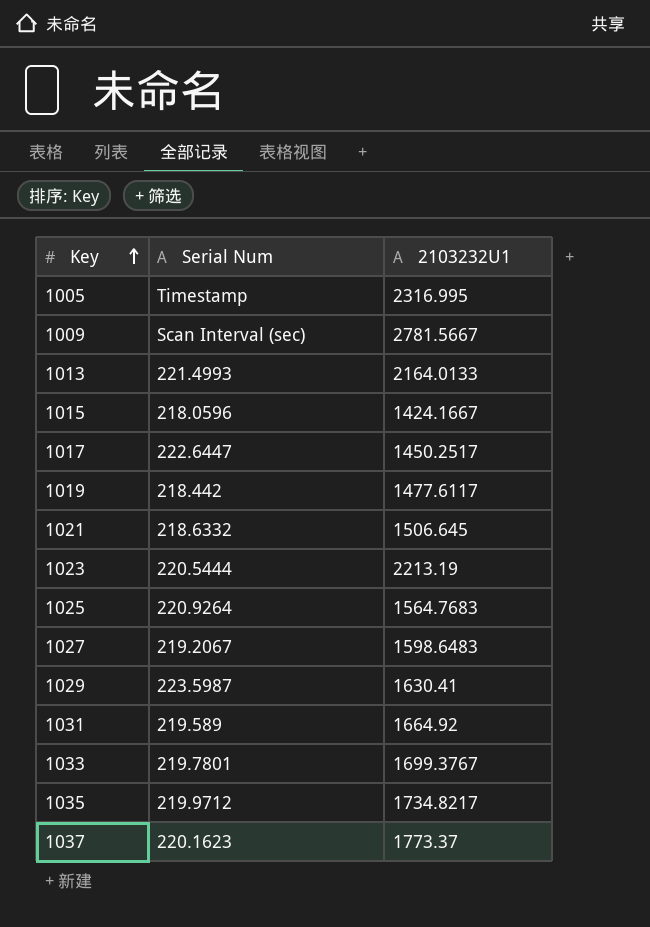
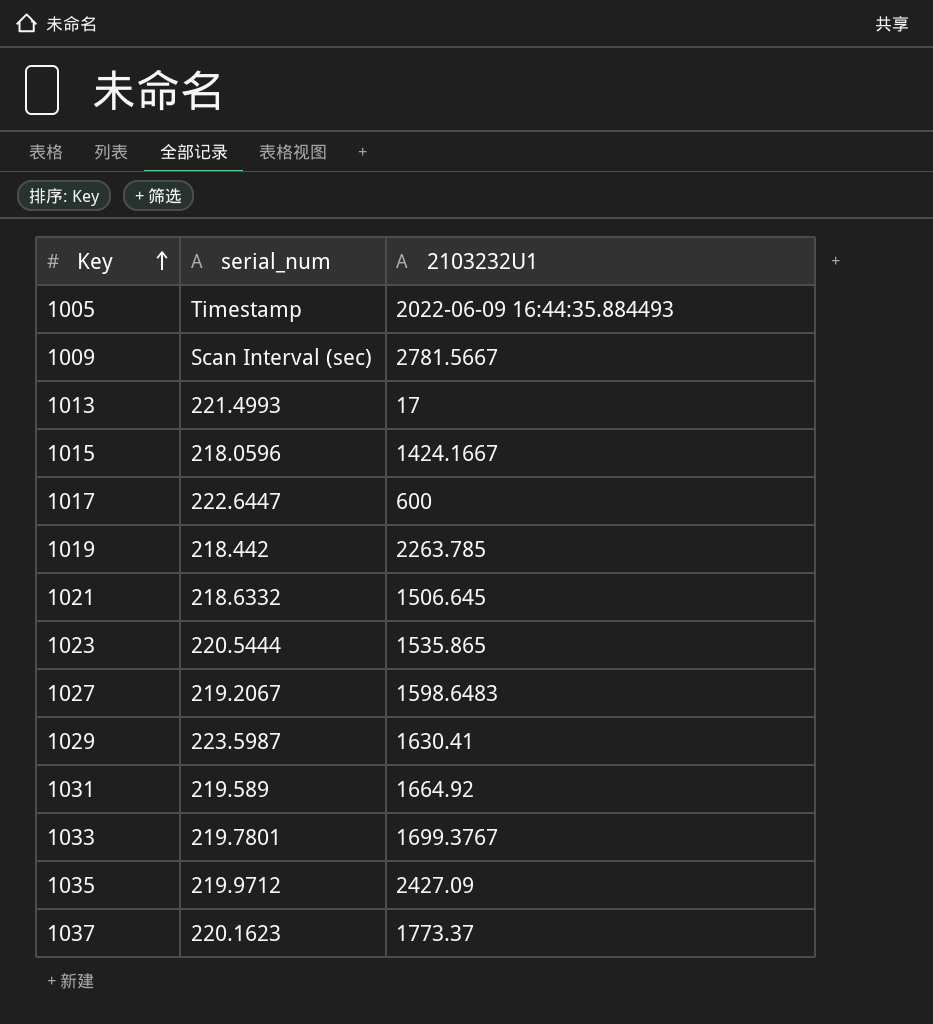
column name: Serial Num -> serial_num
row 1025: 220.9264 | 1564.7683 -> none
1005 | 2103232U1: 2316.995 -> 2022-06-09 16:44:35.884493
1013 | 2103232U1: 2164.0133 -> 17
1017 | 2103232U1: 1450.2517 -> 600
1019 | 2103232U1: 1477.6117 -> 2263.785
1023 | 2103232U1: 2213.19 -> 1535.865
1035 | 2103232U1: 1734.8217 -> 2427.09

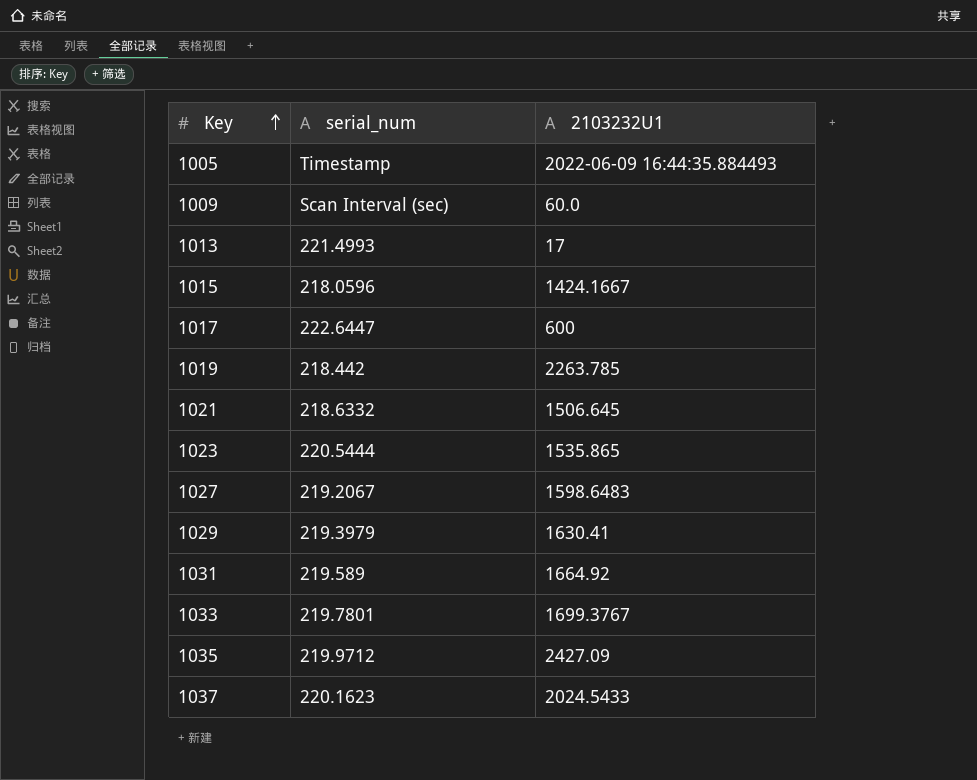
1009 | 2103232U1: 2781.5667 -> 60.0
1029 | serial_num: 223.5987 -> 219.3979
1037 | 2103232U1: 1773.37 -> 2024.5433

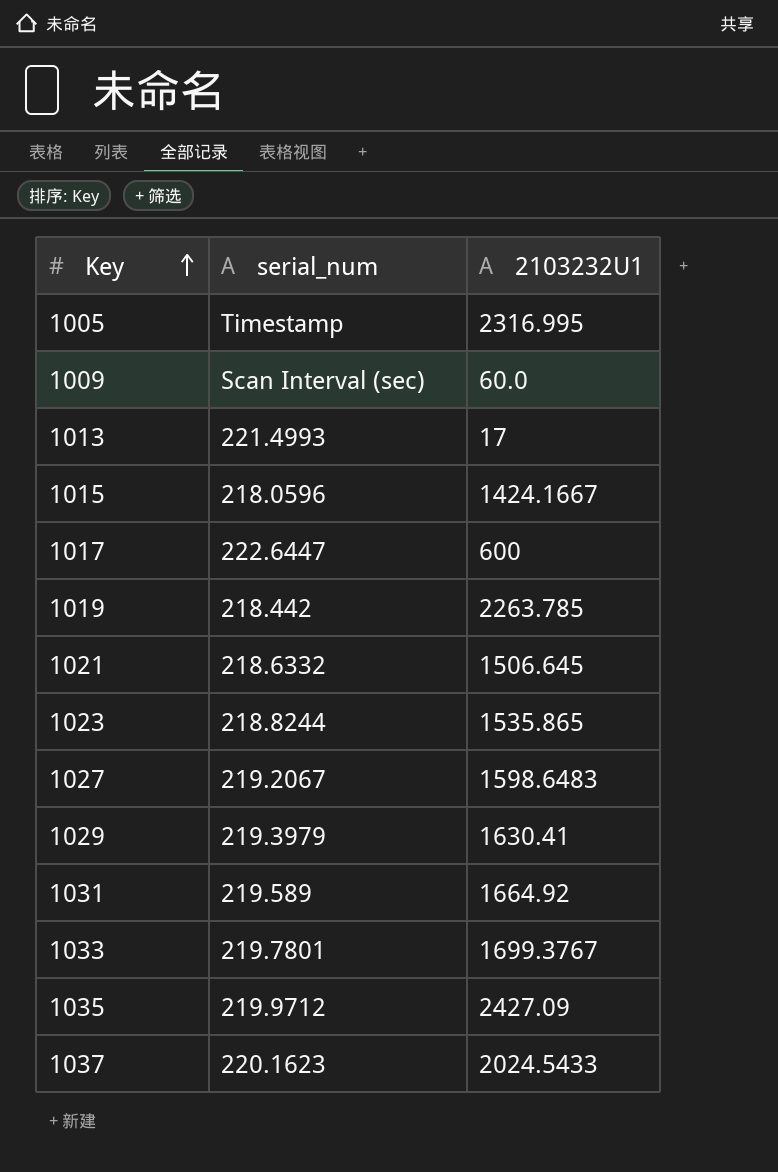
1005 | 2103232U1: 2022-06-09 16:44:35.884493 -> 2316.995
1023 | serial_num: 220.5444 -> 218.8244

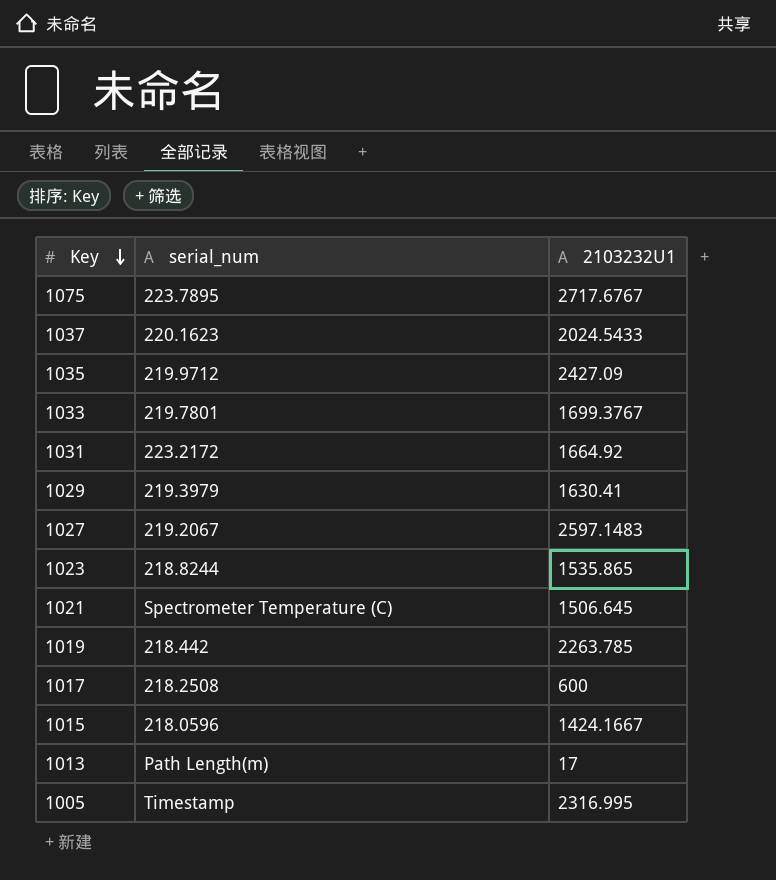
row order: Key ascending -> Key descending
row 1009: Scan Interval (sec) | 60.0 -> none
row 1075: none -> 223.7895 | 2717.6767
1031 | serial_num: 219.589 -> 223.2172
1027 | 2103232U1: 1598.6483 -> 2597.1483
1021 | serial_num: 218.6332 -> Spectrometer Temperature (C)
1017 | serial_num: 222.6447 -> 218.2508
1013 | serial_num: 221.4993 -> Path Length(m)

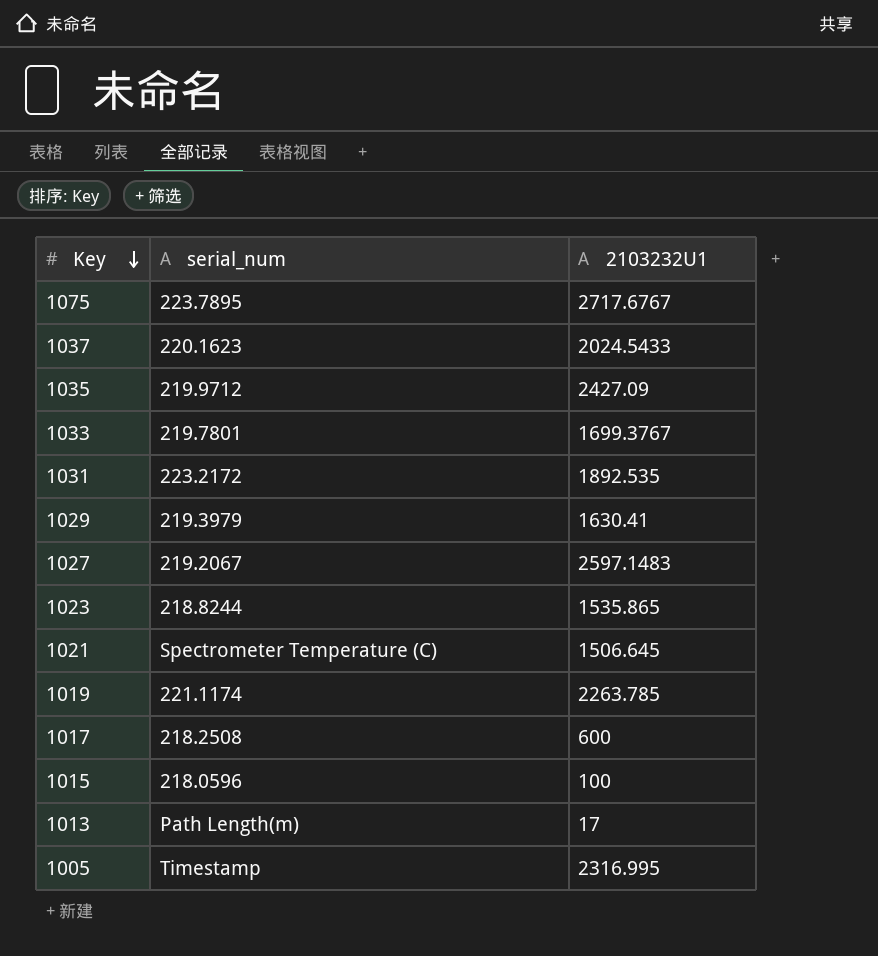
1031 | 2103232U1: 1664.92 -> 1892.535
1019 | serial_num: 218.442 -> 221.1174
1015 | 2103232U1: 1424.1667 -> 100

